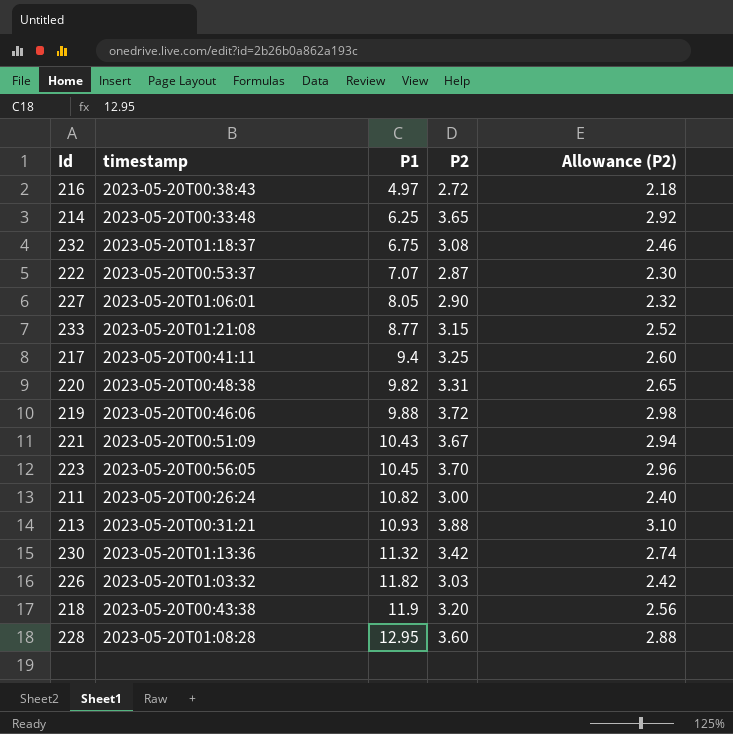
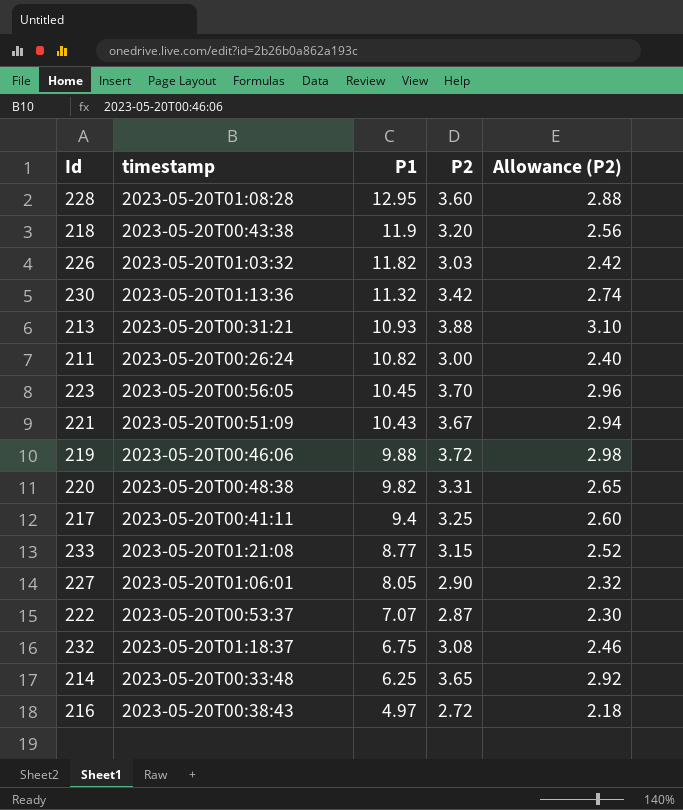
row order: P1 ascending -> P1 descending

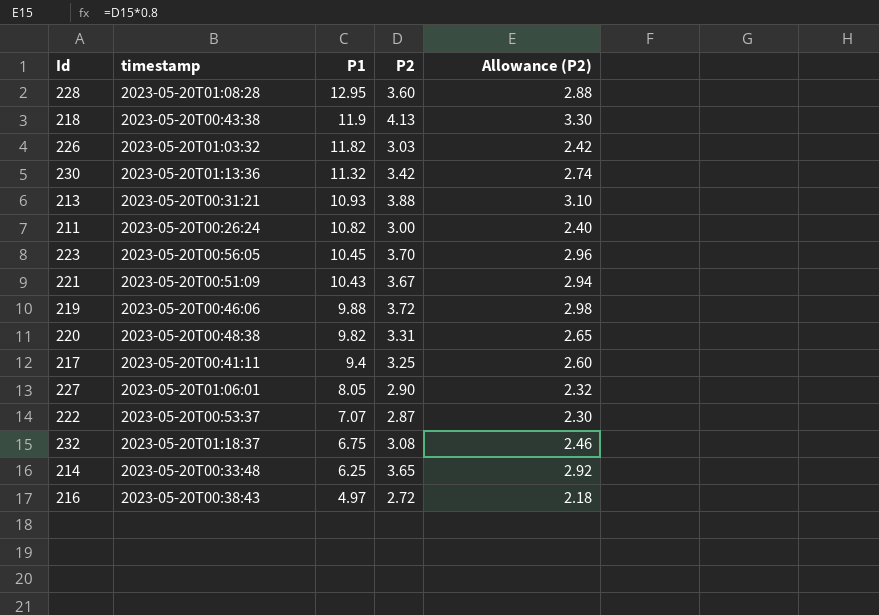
row 233: 2023-05-20T01:21:08 | 8.77 | 3.15 | 2.52 -> none
218 | P2: 3.20 -> 4.13
218 | Allowance (P2): 2.56 -> 3.30

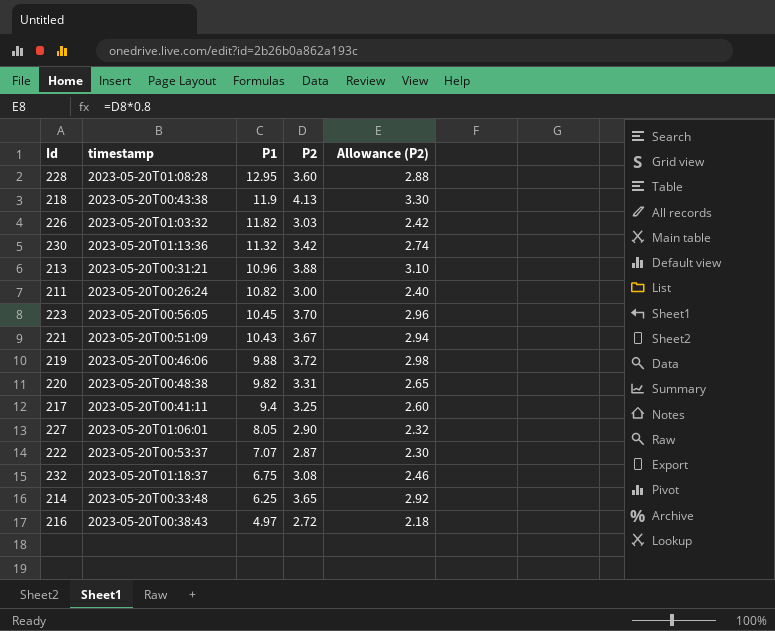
213 | P1: 10.93 -> 10.96

